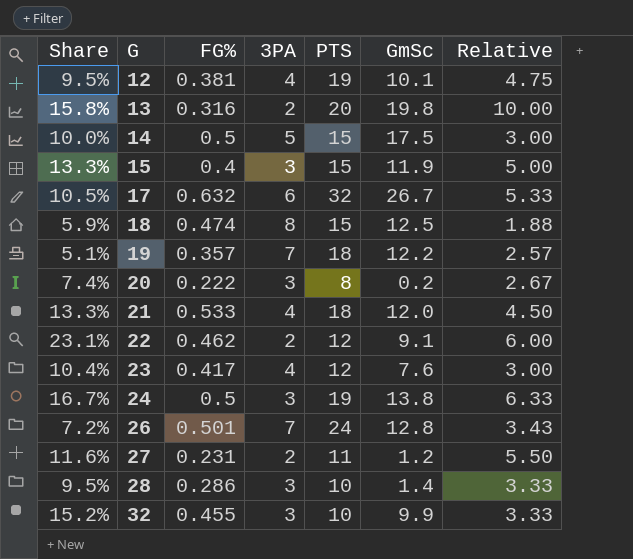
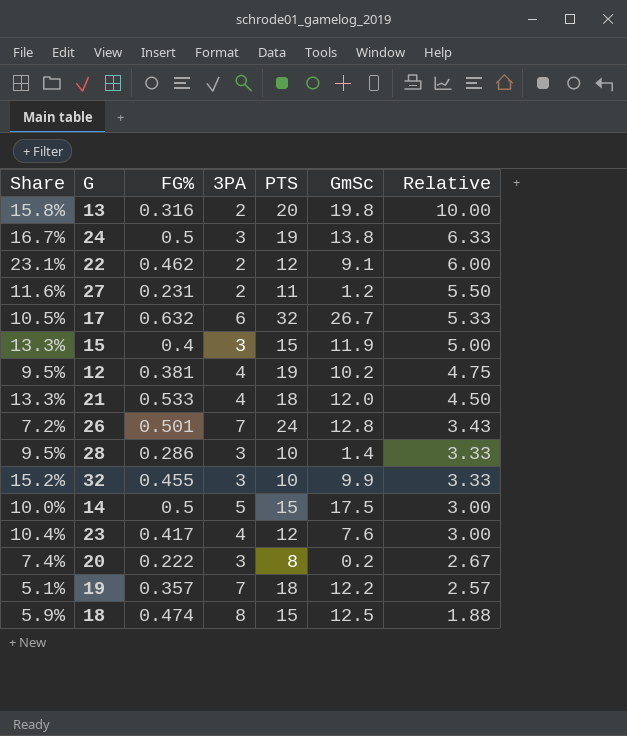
row order: G ascending -> Relative descending
12 | GmSc: 10.1 -> 10.2

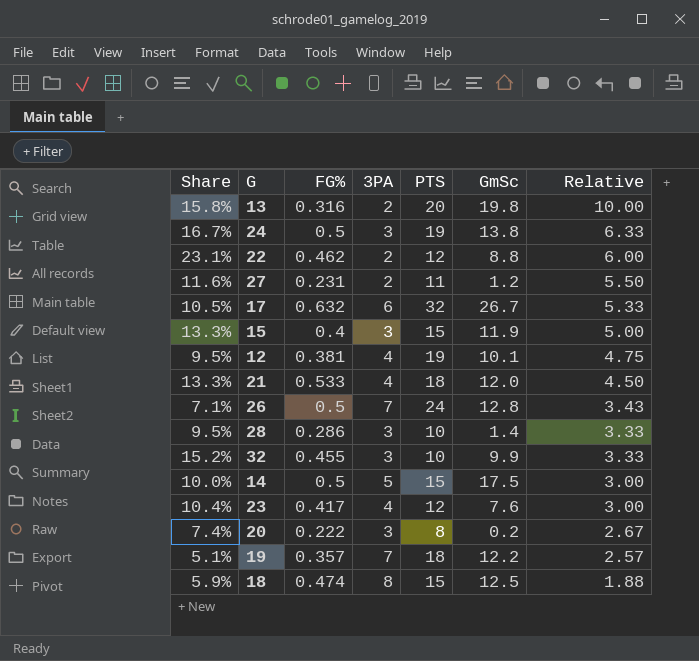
22 | GmSc: 9.1 -> 8.8
12 | GmSc: 10.2 -> 10.1
26 | Share: 7.2% -> 7.1%
26 | FG%: 0.501 -> 0.5

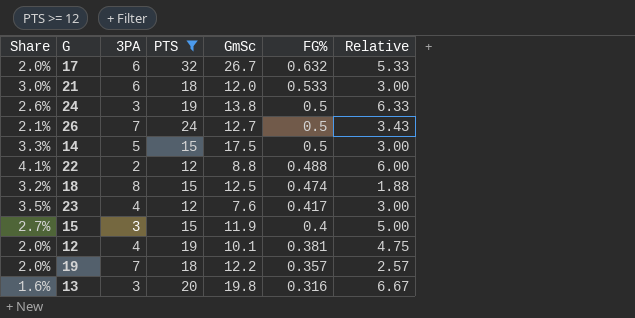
filter: none -> PTS >= 12
row order: Relative descending -> FG% descending
column Share | formula: [FG%] / [3PA] -> [FG%] / [PTS]
column FG% | position: 3 -> 6
21 | 3PA: 4 -> 6
21 | Relative: 4.50 -> 3.00
26 | GmSc: 12.8 -> 12.7
22 | FG%: 0.462 -> 0.488
13 | 3PA: 2 -> 3
13 | Relative: 10.00 -> 6.67

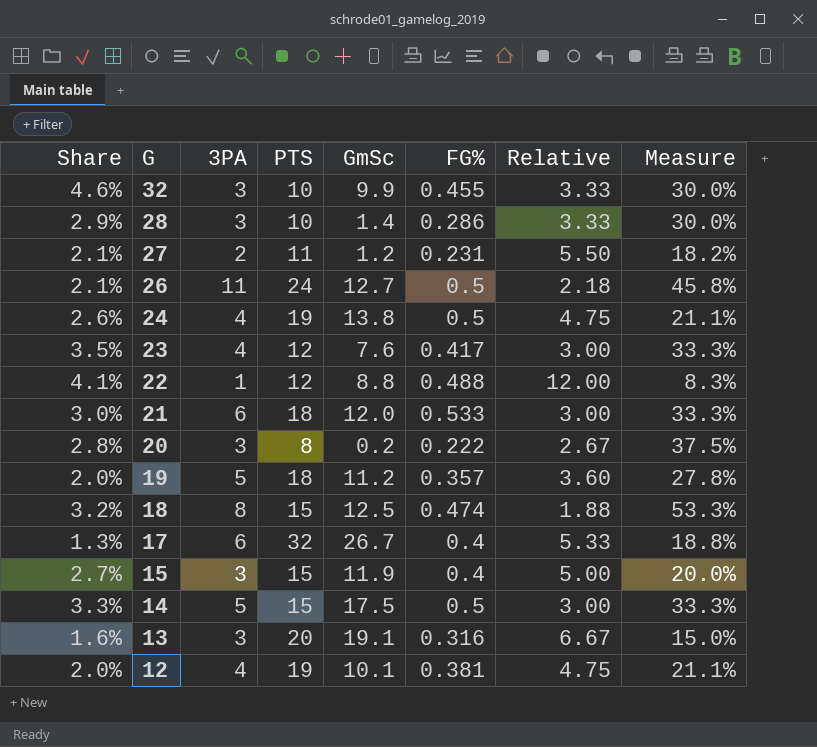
filter: PTS >= 12 -> none
row order: FG% descending -> G descending
column Measure | formula: none -> [3PA] / [PTS]
26 | 3PA: 7 -> 11
26 | Relative: 3.43 -> 2.18
24 | 3PA: 3 -> 4
24 | Relative: 6.33 -> 4.75
22 | 3PA: 2 -> 1
22 | Relative: 6.00 -> 12.00
19 | 3PA: 7 -> 5
19 | GmSc: 12.2 -> 11.2
19 | Relative: 2.57 -> 3.60
17 | Share: 2.0% -> 1.3%
17 | FG%: 0.632 -> 0.4
13 | GmSc: 19.8 -> 19.1

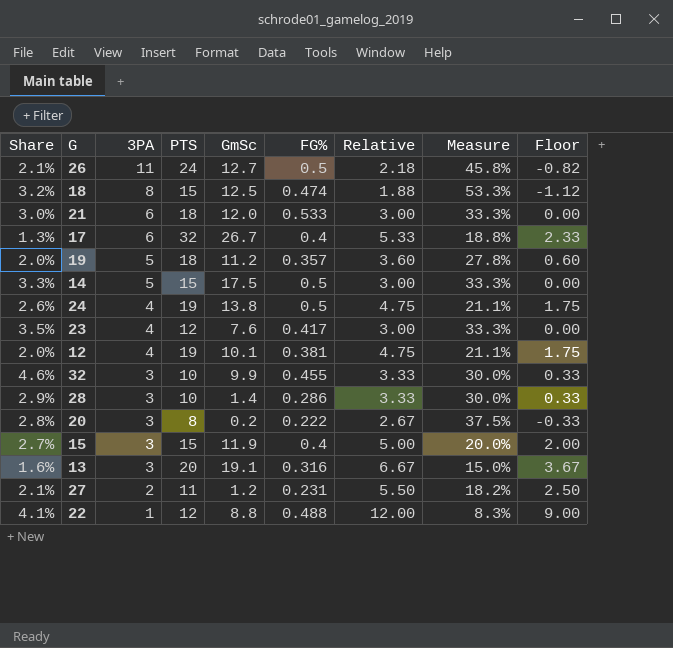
row order: G descending -> 3PA descending
column Floor | formula: none -> [Relative] - 3

